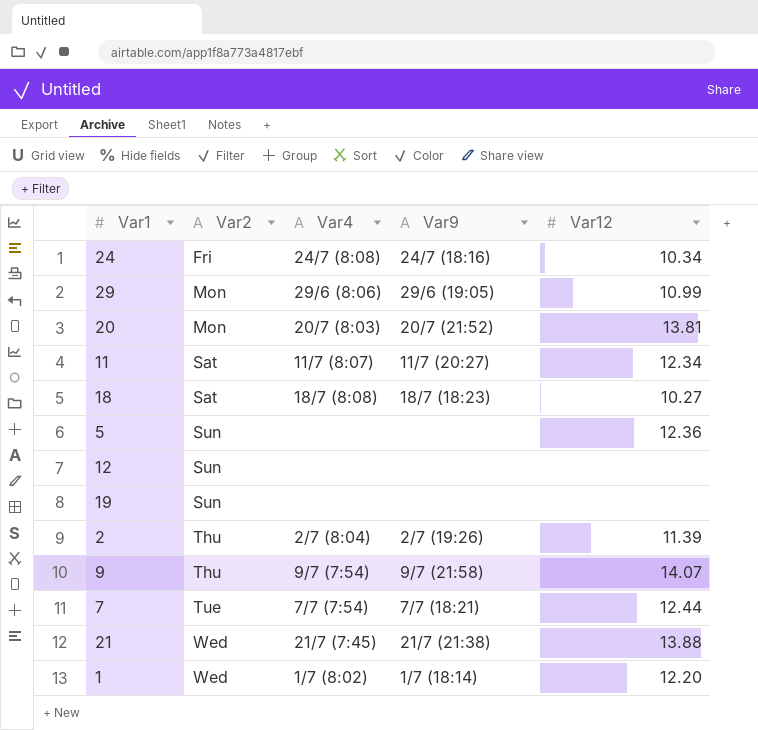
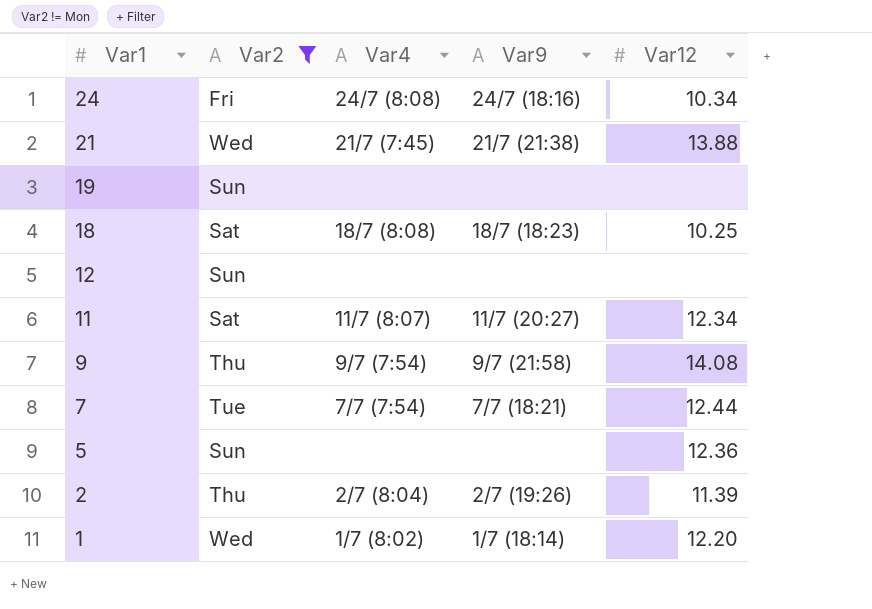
filter: none -> Var2 != Mon
row order: Var2 ascending -> Var1 descending
18 | Var12: 10.27 -> 10.25
9 | Var12: 14.07 -> 14.08

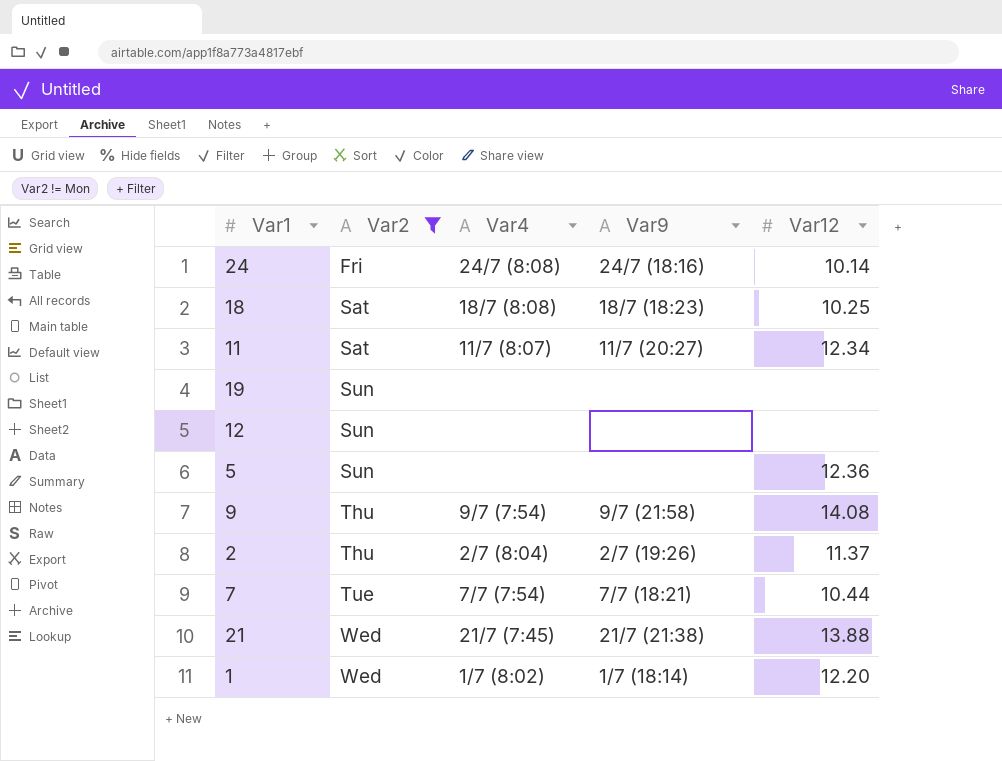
row order: Var1 descending -> Var2 ascending
24 | Var12: 10.34 -> 10.14
2 | Var12: 11.39 -> 11.37
7 | Var12: 12.44 -> 10.44

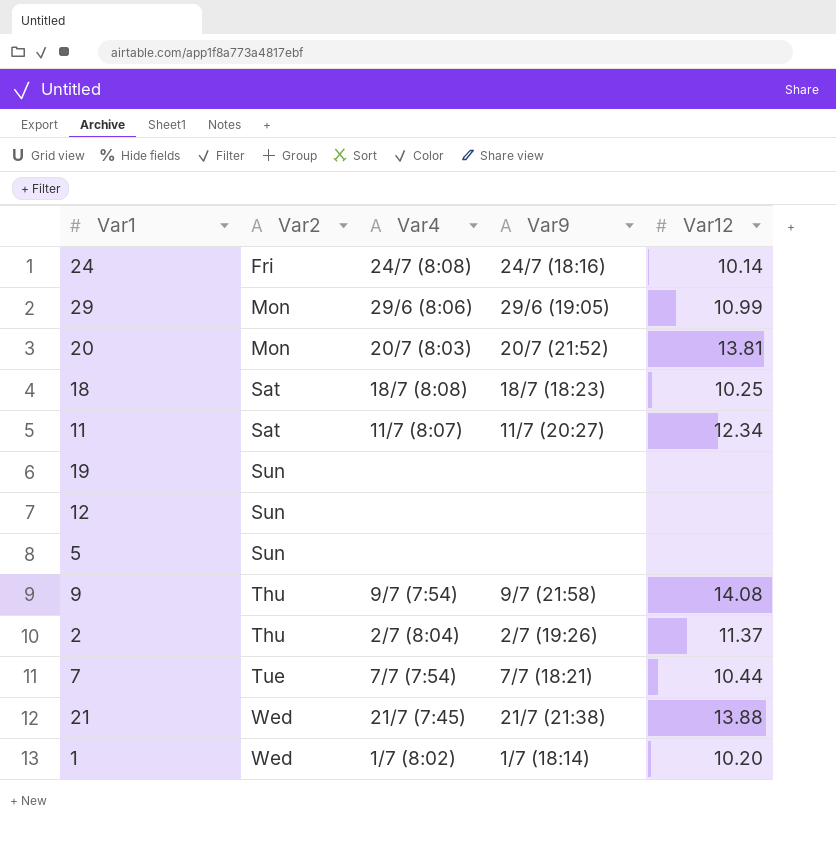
filter: Var2 != Mon -> none
5 | Var12: 12.36 -> none
1 | Var12: 12.20 -> 10.20

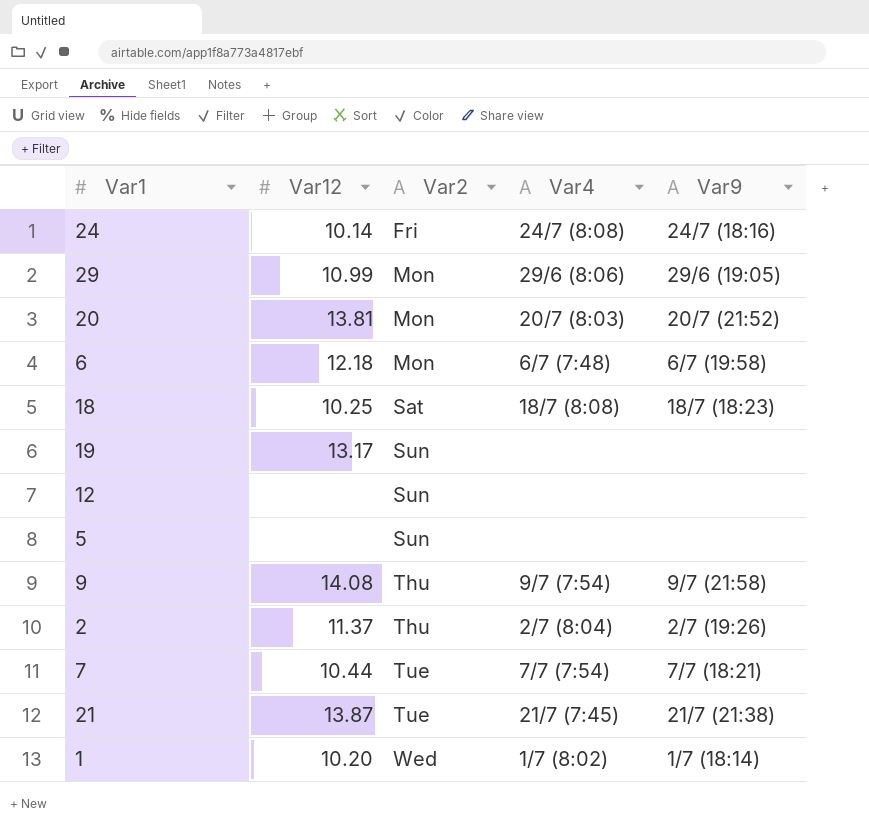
column Var12 | position: 5 -> 2
row 11: Sat | 11/7 (8:07) | 11/7 (20:27) | 12.34 -> none
row 6: none -> 12.18 | Mon | 6/7 (7:48) | 6/7 (19:58)
19 | Var12: none -> 13.17
21 | Var12: 13.88 -> 13.87
21 | Var2: Wed -> Tue

